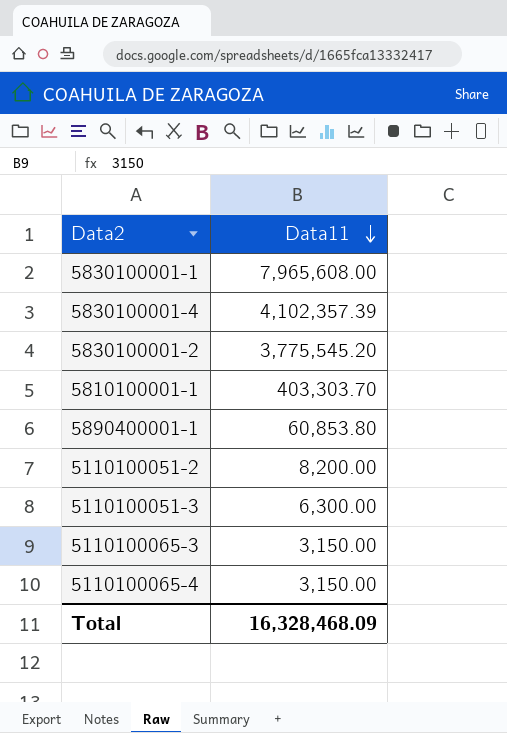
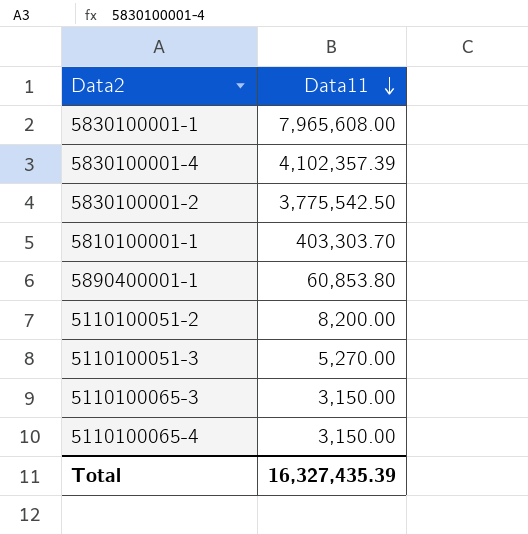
5830100001-2 | Data11: 3,775,545.20 -> 3,775,542.50
5110100051-3 | Data11: 6,300.00 -> 5,270.00
Total | Data11: 16,328,468.09 -> 16,327,435.39

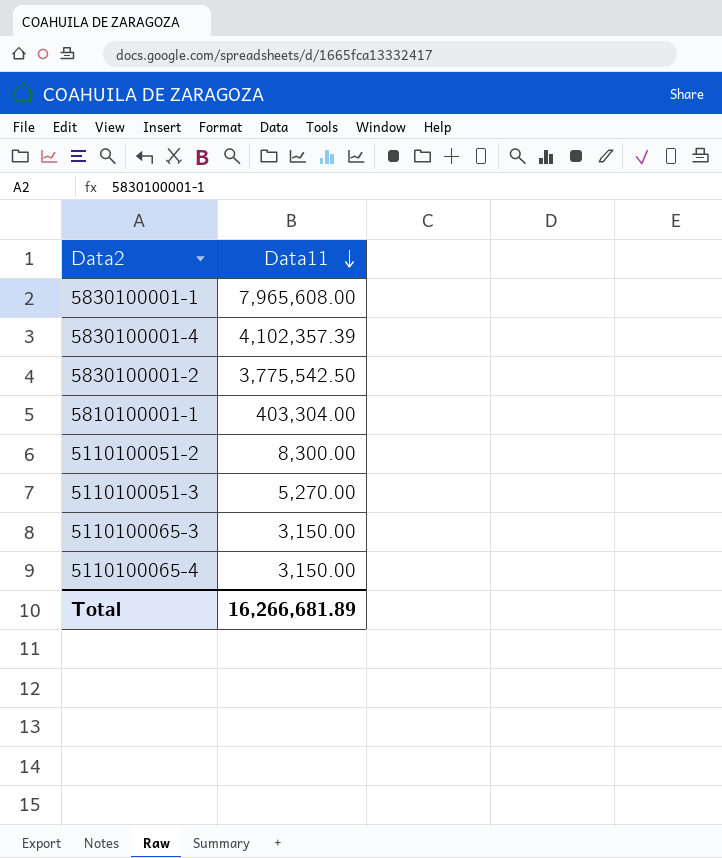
row 5890400001-1: 60,853.80 -> none
5810100001-1 | Data11: 403,303.70 -> 403,304.00
5110100051-2 | Data11: 8,200.00 -> 8,300.00
Total | Data11: 16,327,435.39 -> 16,266,681.89

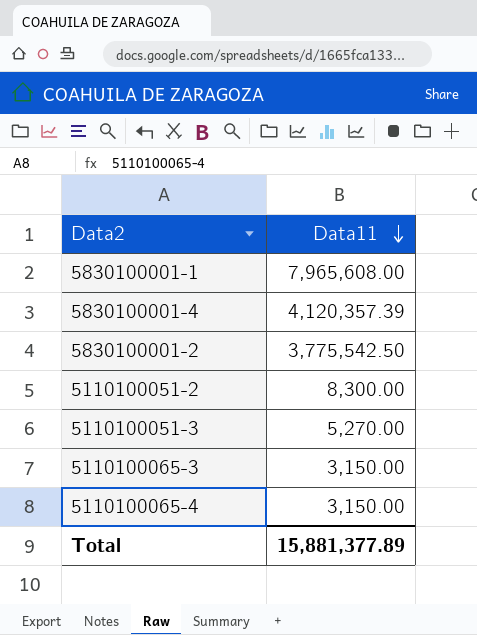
row 5810100001-1: 403,304.00 -> none
5830100001-4 | Data11: 4,102,357.39 -> 4,120,357.39
Total | Data11: 16,266,681.89 -> 15,881,377.89

